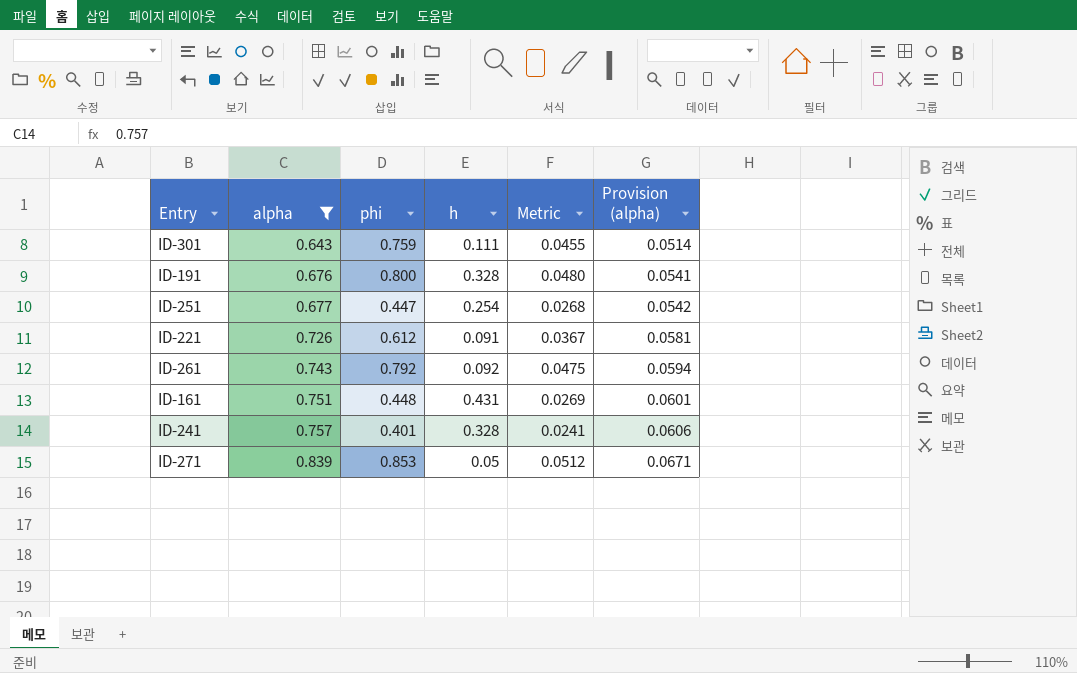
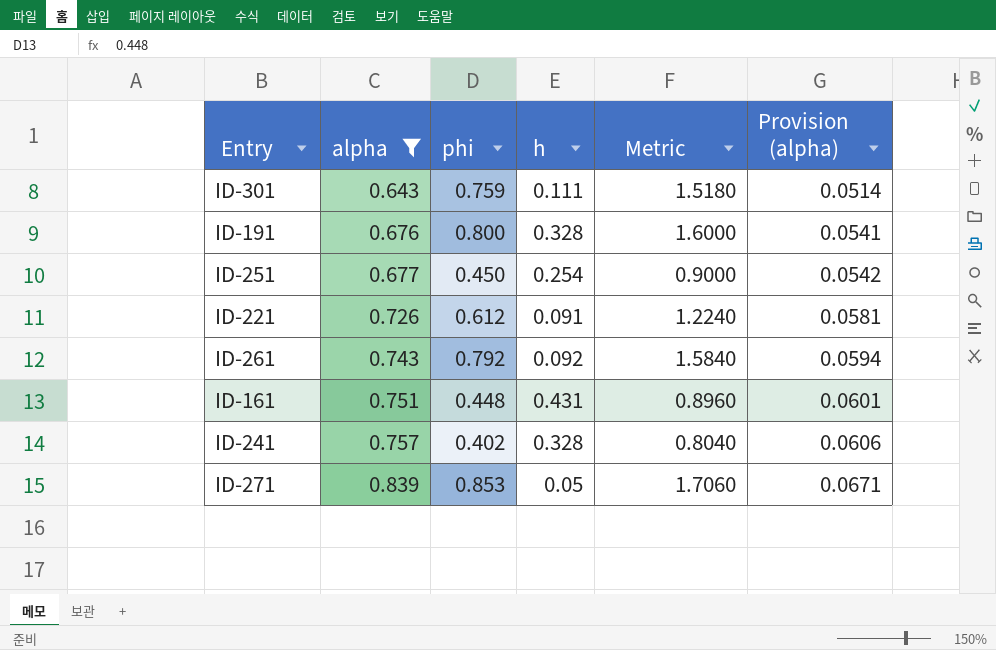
column Metric | formula: [phi] * 0.06 -> [phi] * 2
ID-251 | phi: 0.447 -> 0.450
ID-241 | phi: 0.401 -> 0.402

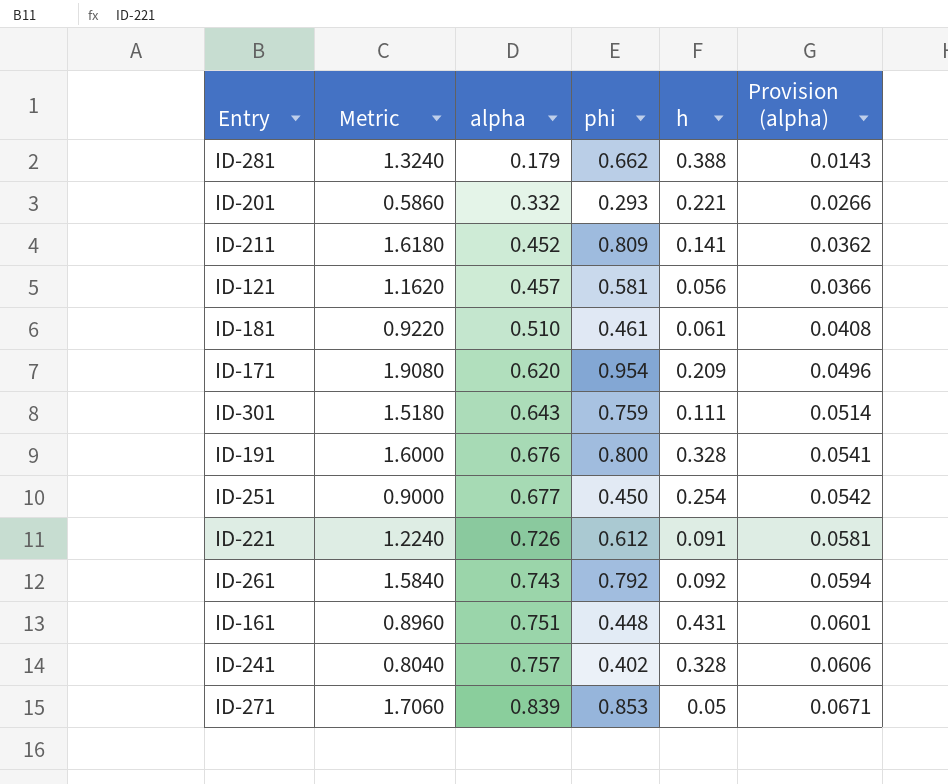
filter: alpha >= 0.643 -> none
column Metric | position: 5 -> 2

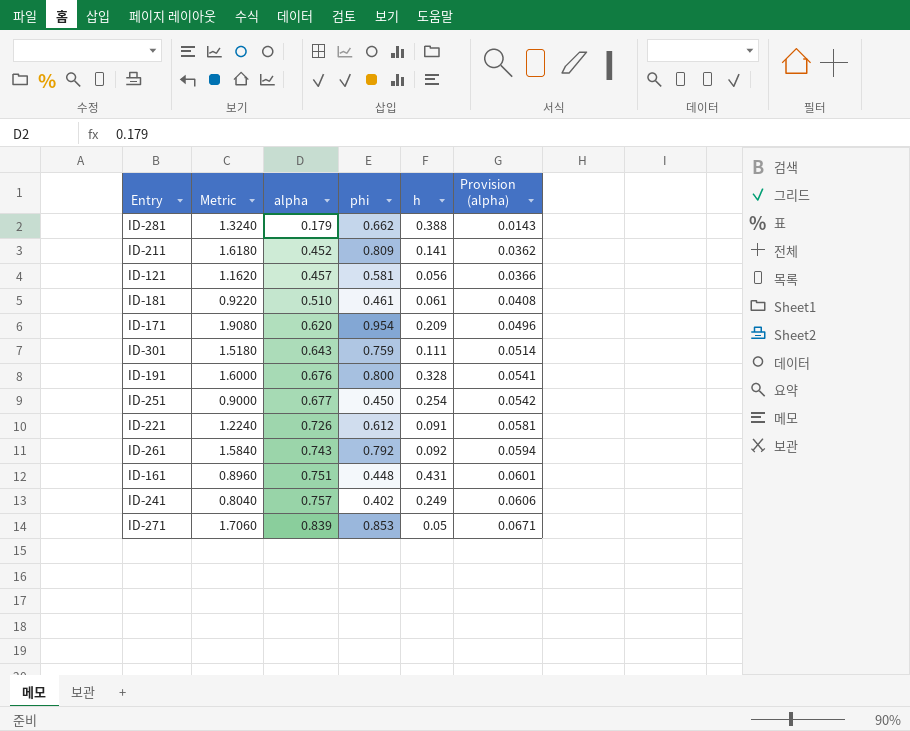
row ID-201: 0.5860 | 0.332 | 0.293 | 0.221 | 0.0266 -> none
ID-241 | h: 0.328 -> 0.249

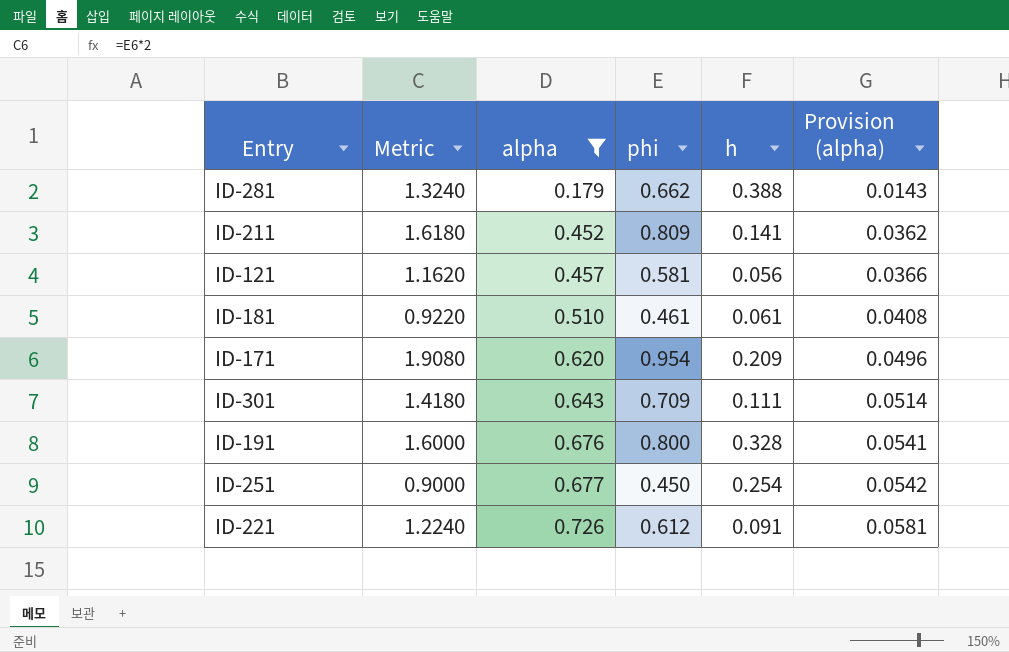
filter: none -> alpha <= 0.726
ID-301 | Metric: 1.5180 -> 1.4180
ID-301 | phi: 0.759 -> 0.709

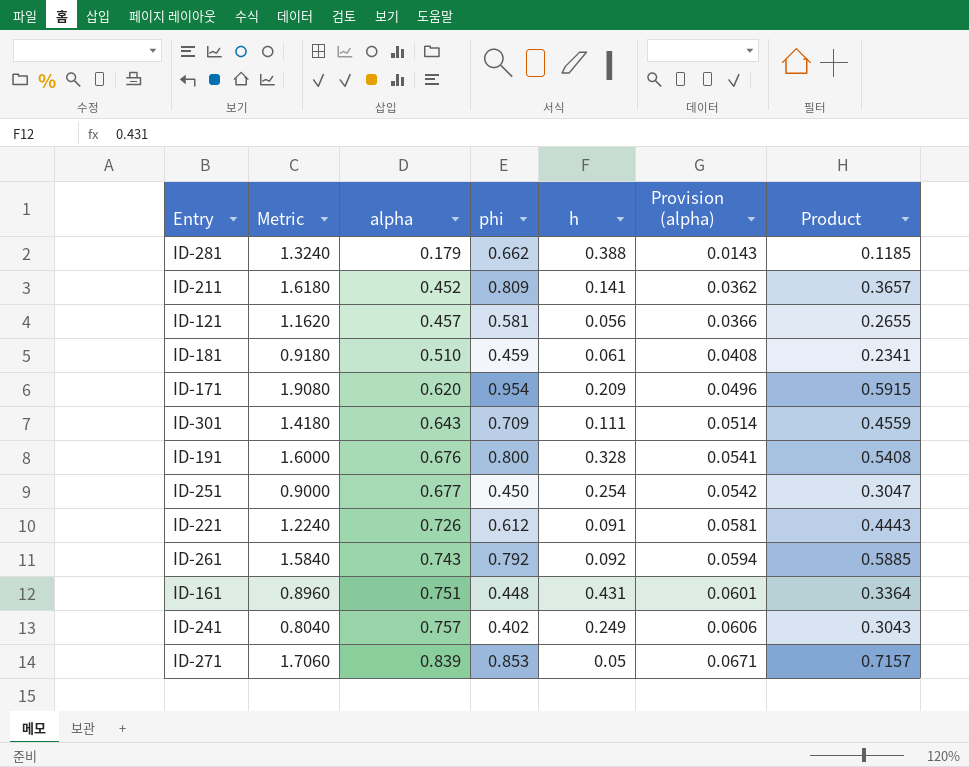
filter: alpha <= 0.726 -> none
column Product | formula: none -> [alpha] * [phi]
ID-181 | Metric: 0.9220 -> 0.9180
ID-181 | phi: 0.461 -> 0.459

